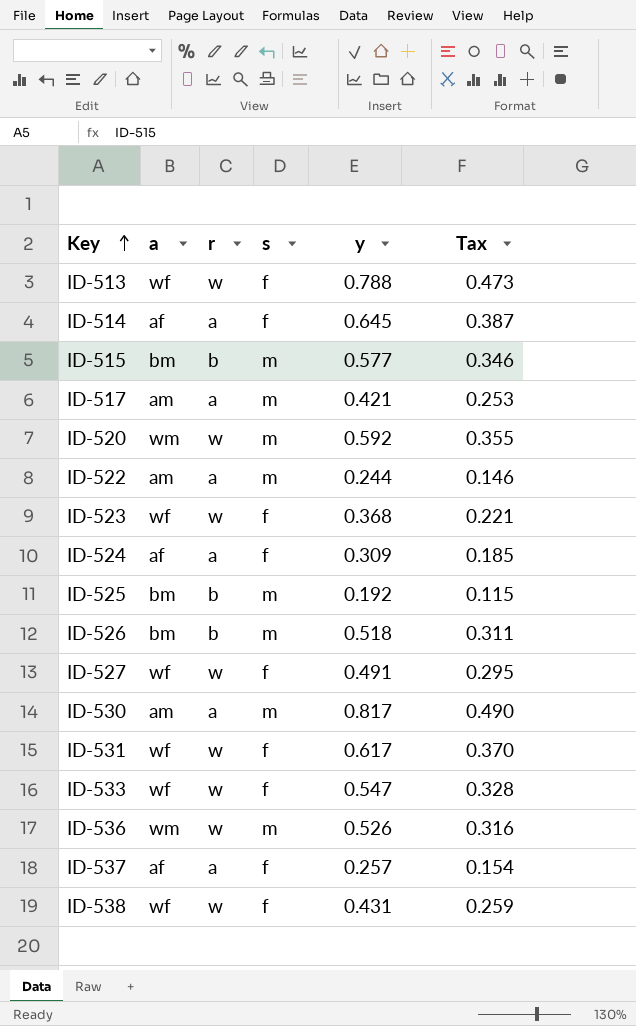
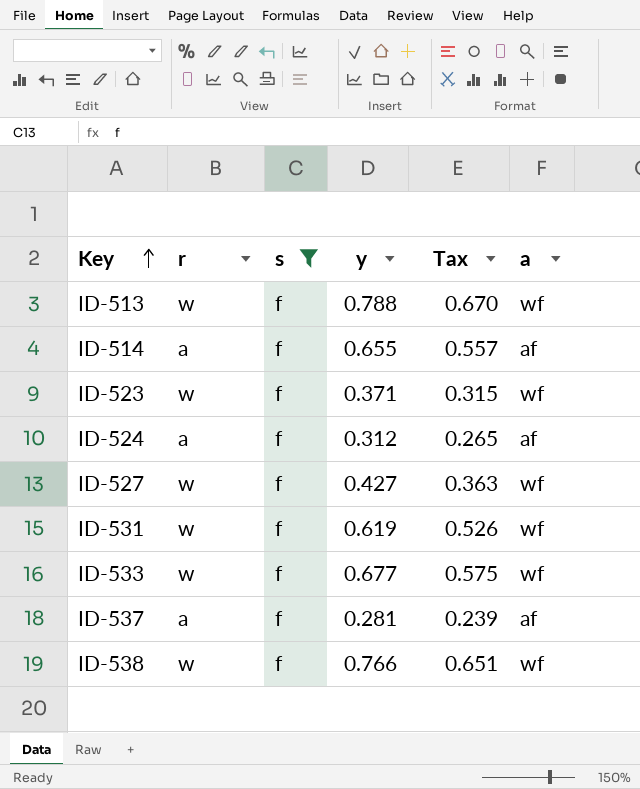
filter: none -> s = f
column Tax | formula: [y] * 0.6 -> [y] * 0.85
column a | position: 2 -> 6
ID-514 | y: 0.645 -> 0.655
ID-523 | y: 0.368 -> 0.371
ID-524 | y: 0.309 -> 0.312
ID-527 | y: 0.491 -> 0.427
ID-531 | y: 0.617 -> 0.619
ID-533 | y: 0.547 -> 0.677
ID-537 | y: 0.257 -> 0.281
ID-538 | y: 0.431 -> 0.766

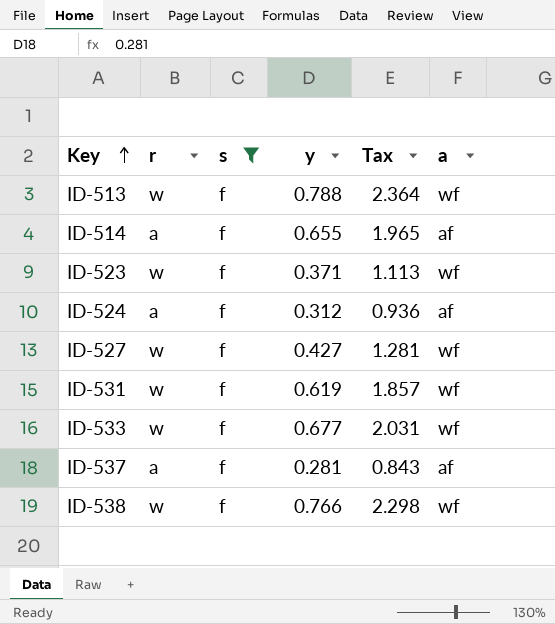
column Tax | formula: [y] * 0.85 -> [y] * 3

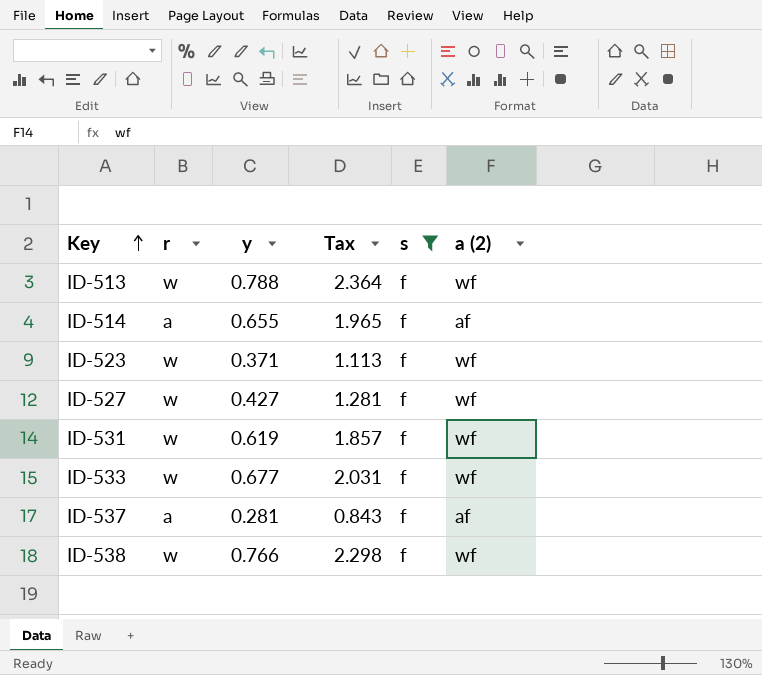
column s | position: 3 -> 5
column name: a -> a (2)
row ID-524: a | f | 0.312 | 0.936 | af -> none

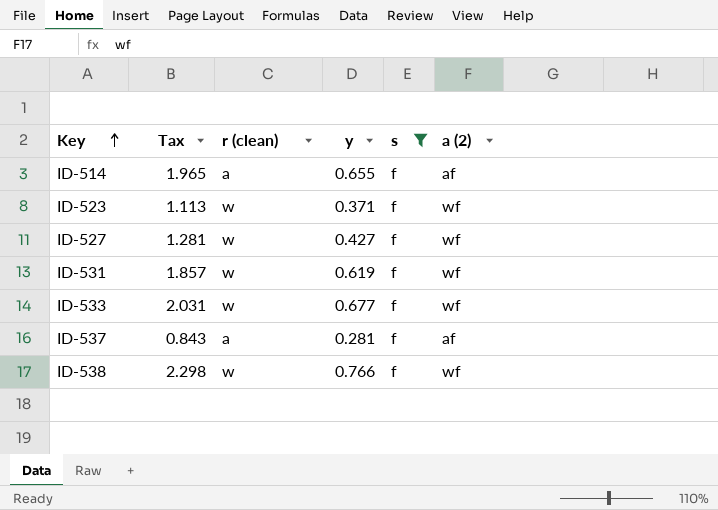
column Tax | position: 4 -> 2
column name: r -> r (clean)
row ID-513: w | 0.788 | 2.364 | f | wf -> none

